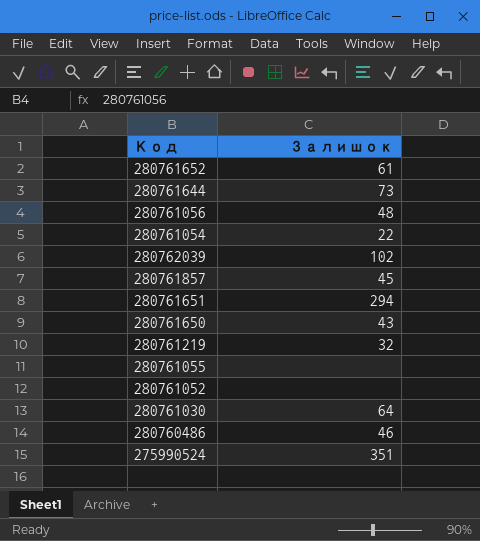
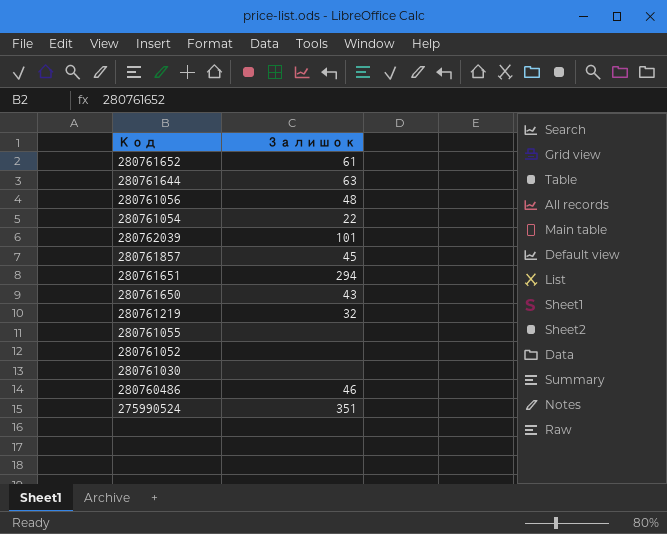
280761644 | Залишок: 73 -> 63
280762039 | Залишок: 102 -> 101
280761030 | Залишок: 64 -> none

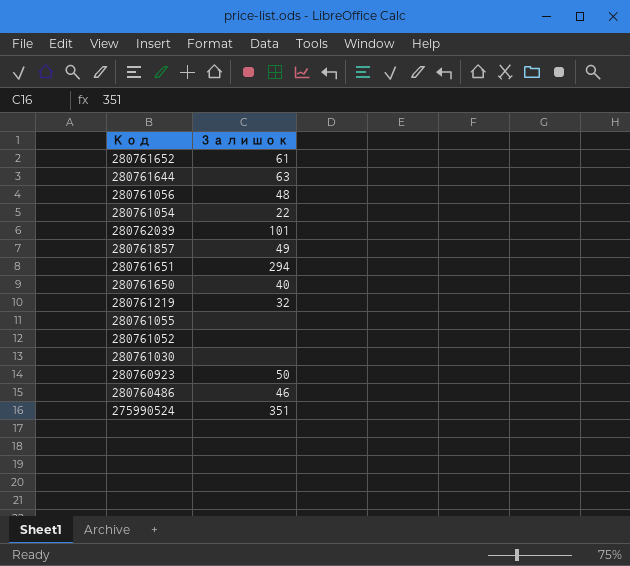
280761857 | Залишок: 45 -> 49
280761650 | Залишок: 43 -> 40
row 280760923: none -> 50

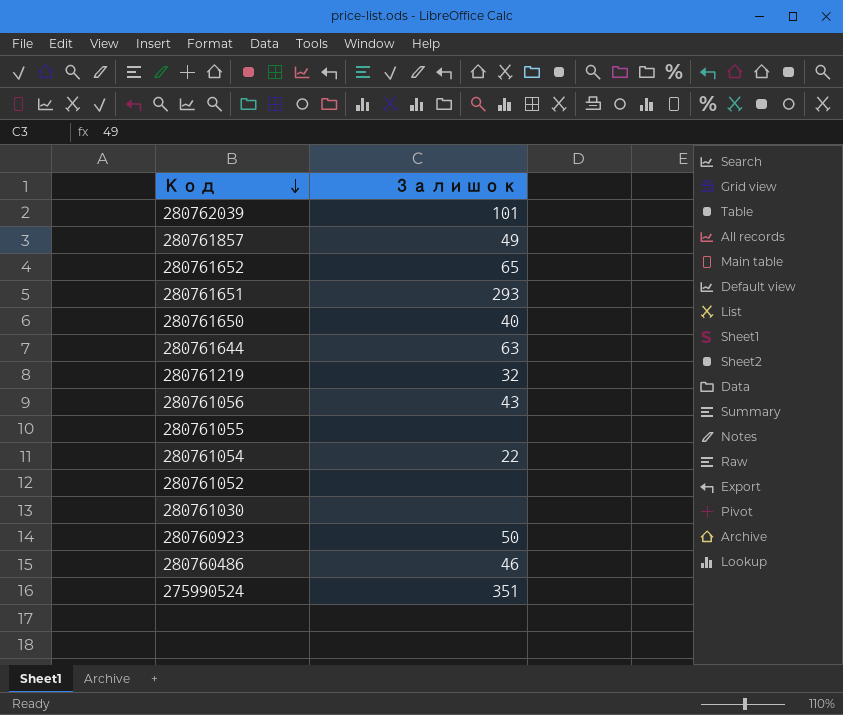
row order: none -> Код descending
280761652 | Залишок: 61 -> 65
280761651 | Залишок: 294 -> 293
280761056 | Залишок: 48 -> 43

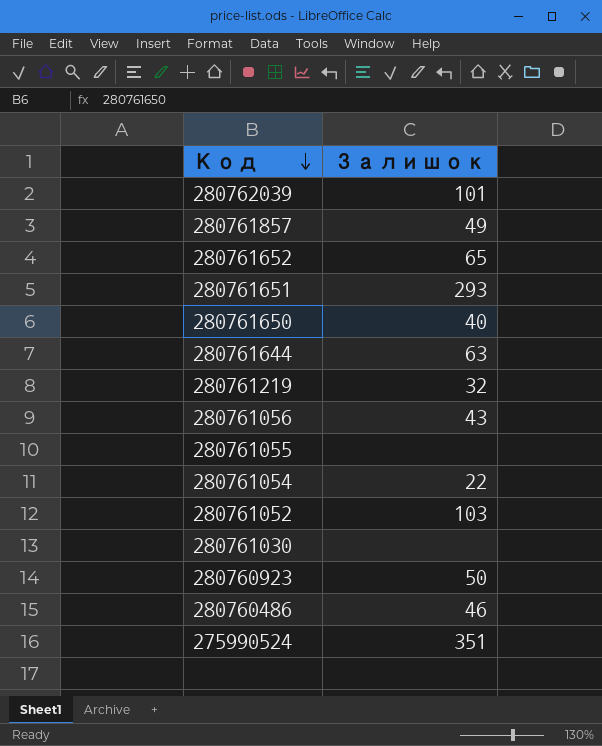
280761052 | Залишок: none -> 103

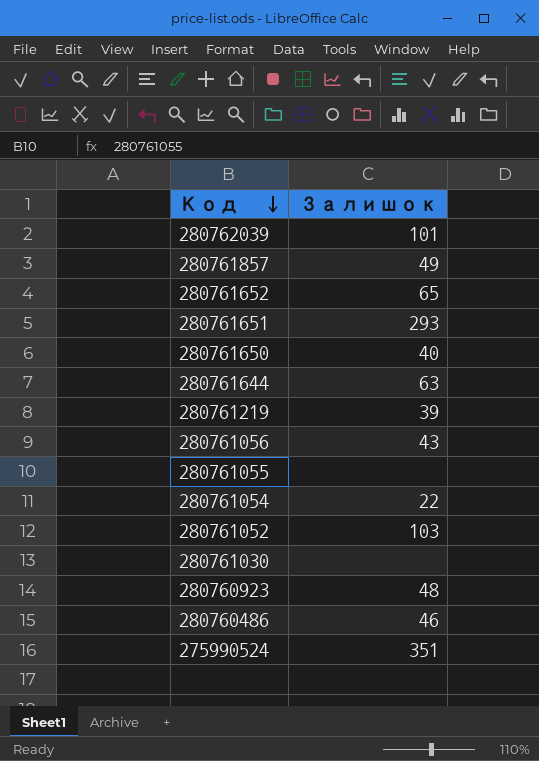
280761219 | Залишок: 32 -> 39
280760923 | Залишок: 50 -> 48

